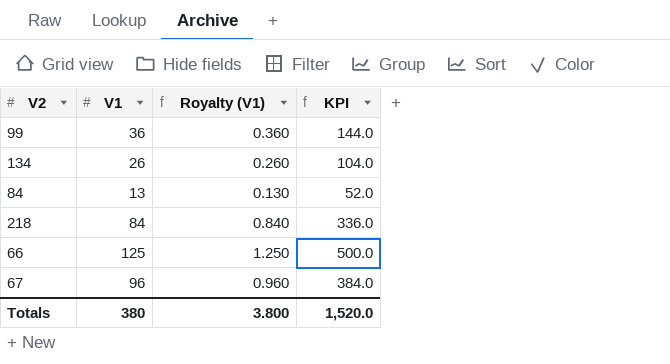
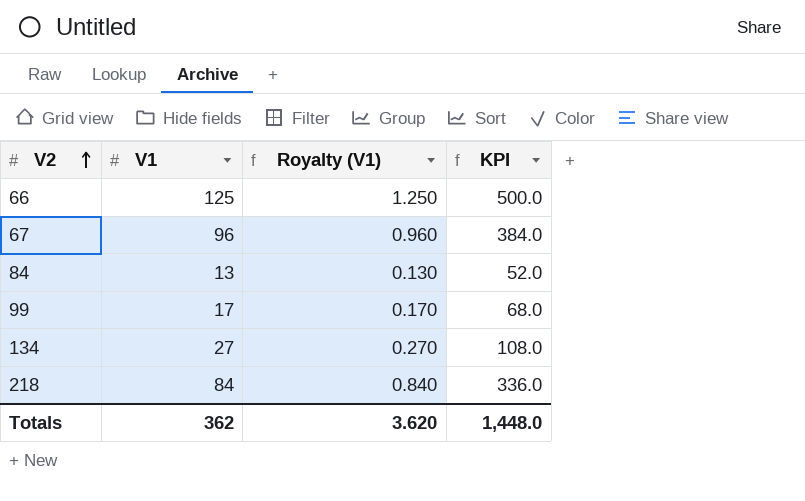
row order: none -> V2 ascending
99 | V1: 36 -> 17
99 | Royalty (V1): 0.360 -> 0.170
99 | KPI: 144.0 -> 68.0
134 | V1: 26 -> 27
134 | Royalty (V1): 0.260 -> 0.270
134 | KPI: 104.0 -> 108.0
Totals | V1: 380 -> 362
Totals | Royalty (V1): 3.800 -> 3.620
Totals | KPI: 1,520.0 -> 1,448.0

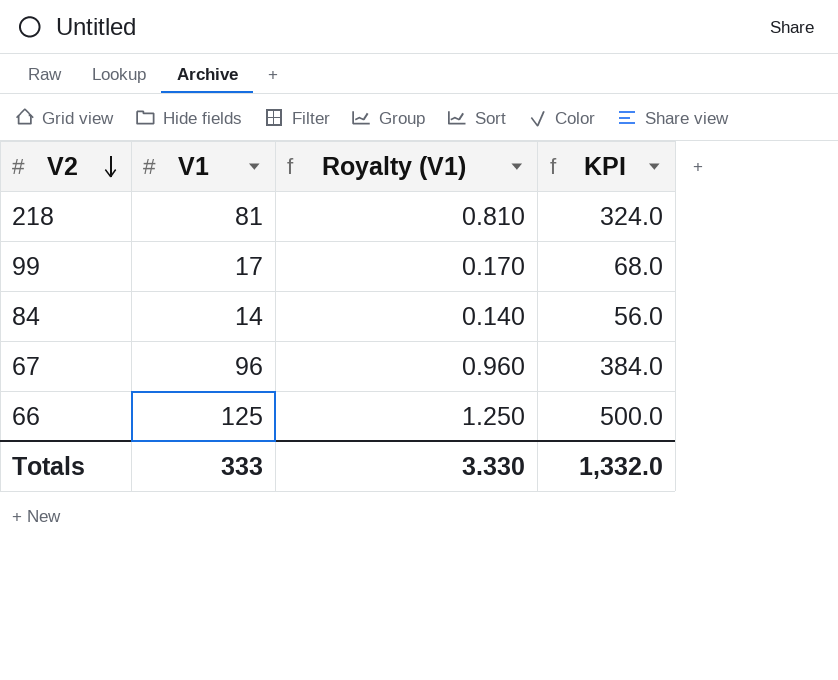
row order: V2 ascending -> V2 descending
row 134: 27 | 0.270 | 108.0 -> none
218 | V1: 84 -> 81
218 | Royalty (V1): 0.840 -> 0.810
218 | KPI: 336.0 -> 324.0
84 | V1: 13 -> 14
84 | Royalty (V1): 0.130 -> 0.140
84 | KPI: 52.0 -> 56.0
Totals | V1: 362 -> 333
Totals | Royalty (V1): 3.620 -> 3.330
Totals | KPI: 1,448.0 -> 1,332.0

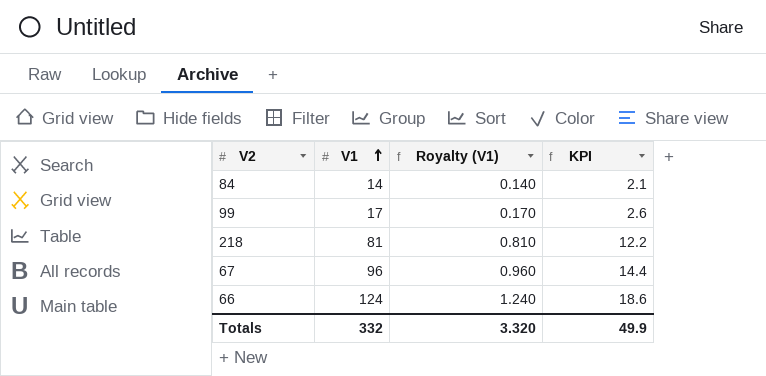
row order: V2 descending -> V1 ascending
column KPI | formula: [V1] * 4 -> [V1] * 0.15
66 | V1: 125 -> 124
66 | Royalty (V1): 1.250 -> 1.240
Totals | V1: 333 -> 332
Totals | Royalty (V1): 3.330 -> 3.320
Totals | KPI: 1,332.0 -> 49.9

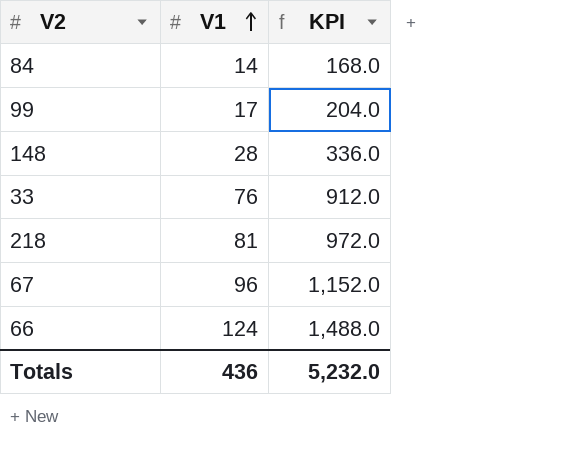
column Royalty (V1) | formula: [V1] * 0.01 -> none
column KPI | formula: [V1] * 0.15 -> [V1] * 12
row 148: none -> 28 | 336.0
row 33: none -> 76 | 912.0
Totals | V1: 332 -> 436
Totals | KPI: 49.9 -> 5,232.0

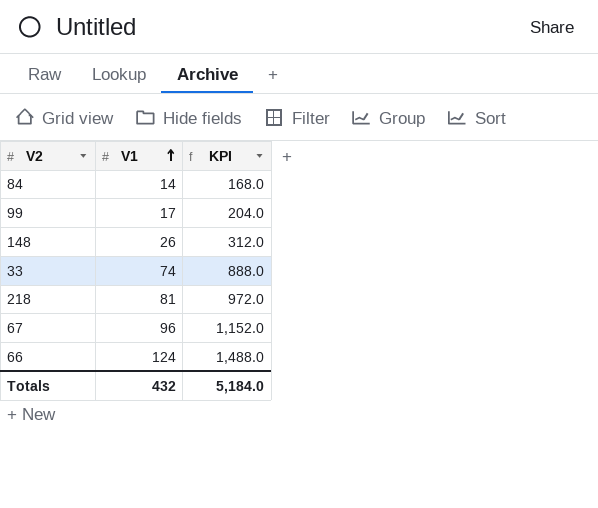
148 | V1: 28 -> 26
148 | KPI: 336.0 -> 312.0
33 | V1: 76 -> 74
33 | KPI: 912.0 -> 888.0
Totals | V1: 436 -> 432
Totals | KPI: 5,232.0 -> 5,184.0

